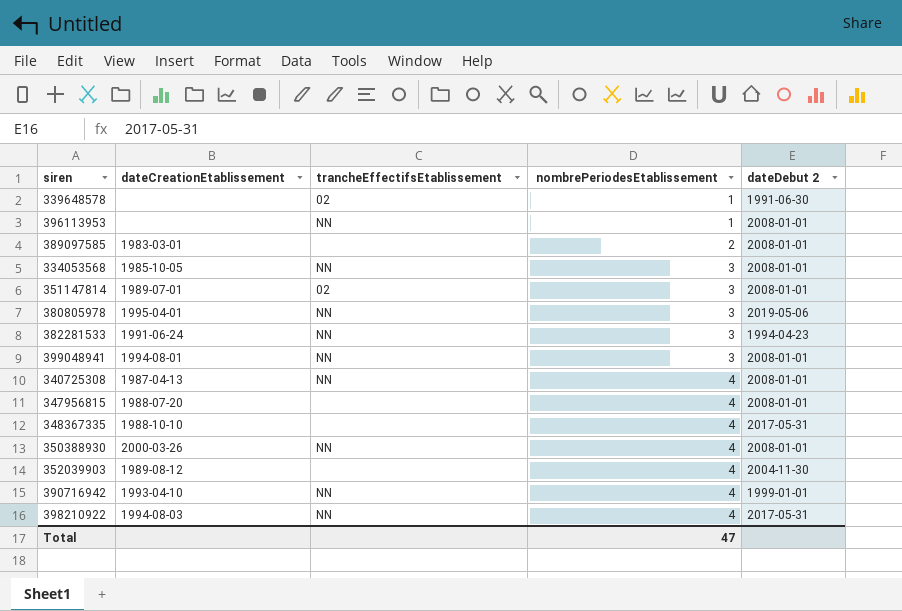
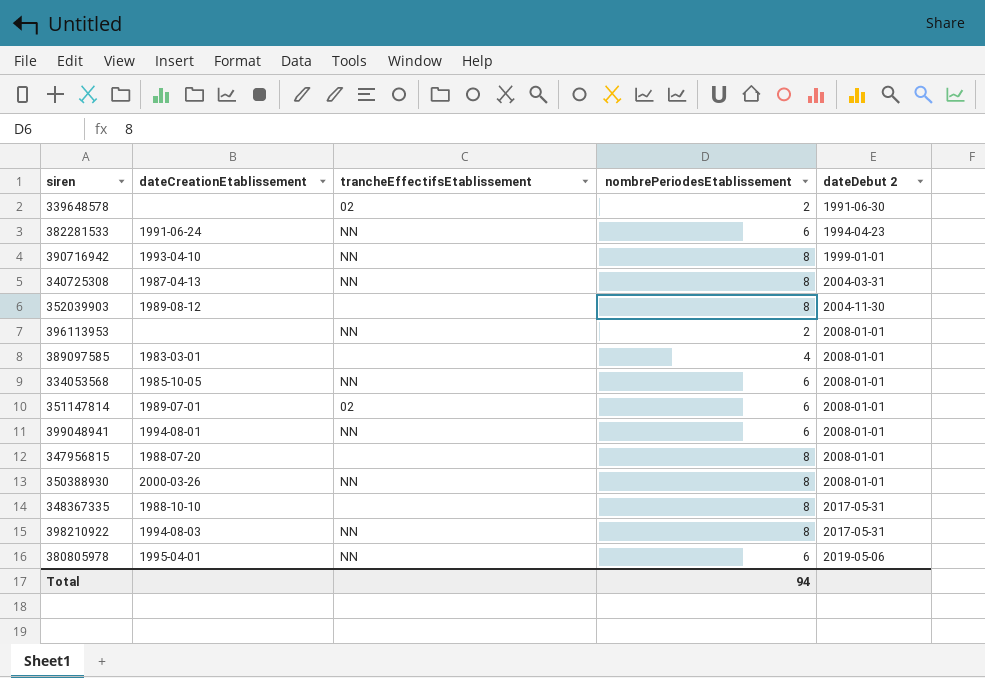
row order: nombrePeriodesEtablissement ascending -> dateDebut 2 ascending
339648578 | nombrePeriodesEtablissement: 1 -> 2
382281533 | nombrePeriodesEtablissement: 3 -> 6
390716942 | nombrePeriodesEtablissement: 4 -> 8
340725308 | nombrePeriodesEtablissement: 4 -> 8
340725308 | dateDebut 2: 2008-01-01 -> 2004-03-31
352039903 | nombrePeriodesEtablissement: 4 -> 8
396113953 | nombrePeriodesEtablissement: 1 -> 2
389097585 | nombrePeriodesEtablissement: 2 -> 4
334053568 | nombrePeriodesEtablissement: 3 -> 6
351147814 | nombrePeriodesEtablissement: 3 -> 6
399048941 | nombrePeriodesEtablissement: 3 -> 6
347956815 | nombrePeriodesEtablissement: 4 -> 8
350388930 | nombrePeriodesEtablissement: 4 -> 8
348367335 | nombrePeriodesEtablissement: 4 -> 8
398210922 | nombrePeriodesEtablissement: 4 -> 8
380805978 | nombrePeriodesEtablissement: 3 -> 6
Total | nombrePeriodesEtablissement: 47 -> 94

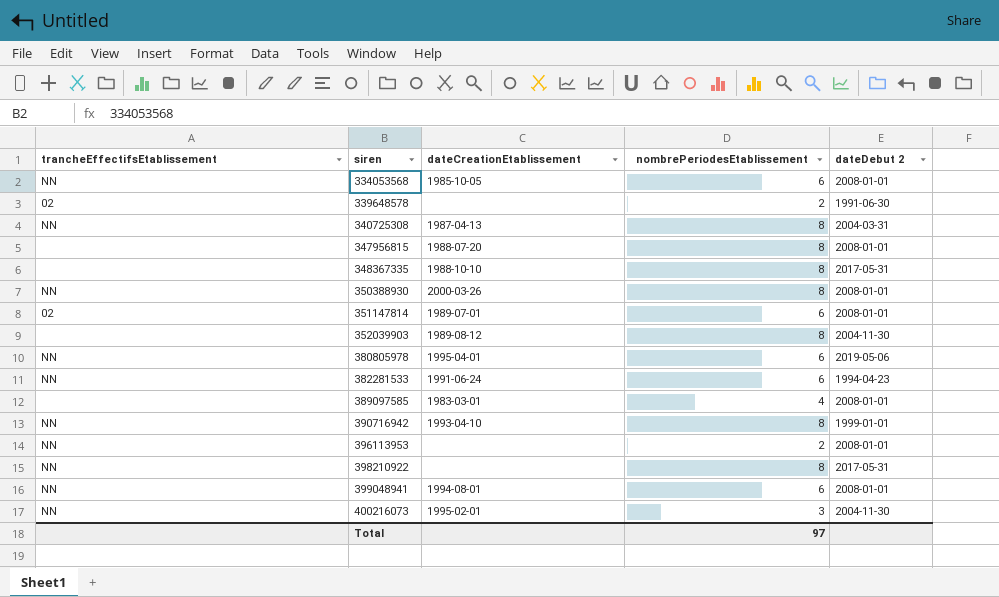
row order: dateDebut 2 ascending -> siren ascending
column trancheEffectifsEtablissement | position: 3 -> 1
398210922 | dateCreationEtablissement: 1994-08-03 -> none
row 400216073: none -> NN | 1995-02-01 | 3 | 2004-11-30
Total | nombrePeriodesEtablissement: 94 -> 97

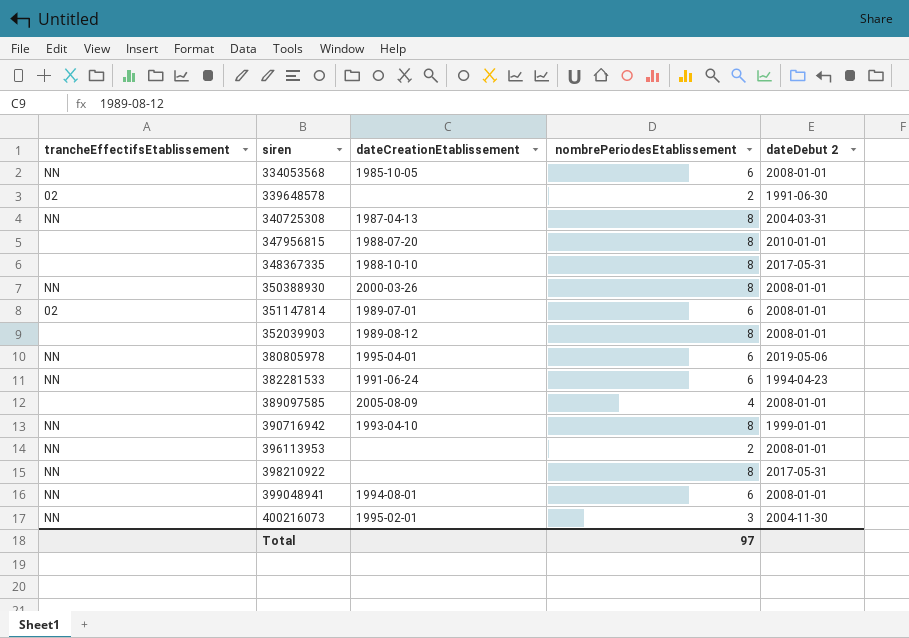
347956815 | dateDebut 2: 2008-01-01 -> 2010-01-01
352039903 | dateDebut 2: 2004-11-30 -> 2008-01-01
389097585 | dateCreationEtablissement: 1983-03-01 -> 2005-08-09

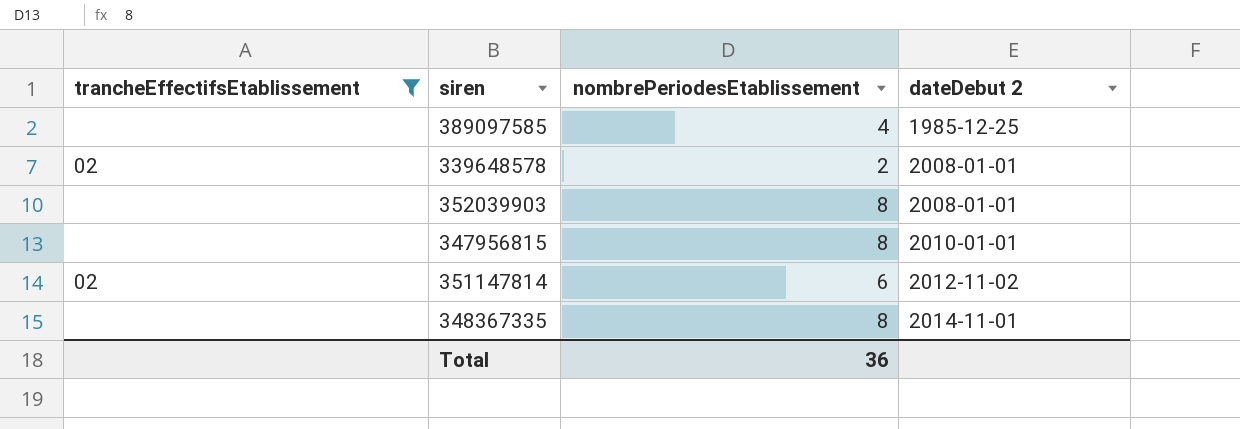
filter: none -> trancheEffectifsEtablissement != NN
row order: siren ascending -> dateDebut 2 ascending
column dateCreationEtablissement | position: 3 -> none
389097585 | dateDebut 2: 2008-01-01 -> 1985-12-25
339648578 | dateDebut 2: 1991-06-30 -> 2008-01-01
351147814 | dateDebut 2: 2008-01-01 -> 2012-11-02
348367335 | dateDebut 2: 2017-05-31 -> 2014-11-01
Total | nombrePeriodesEtablissement: 97 -> 36

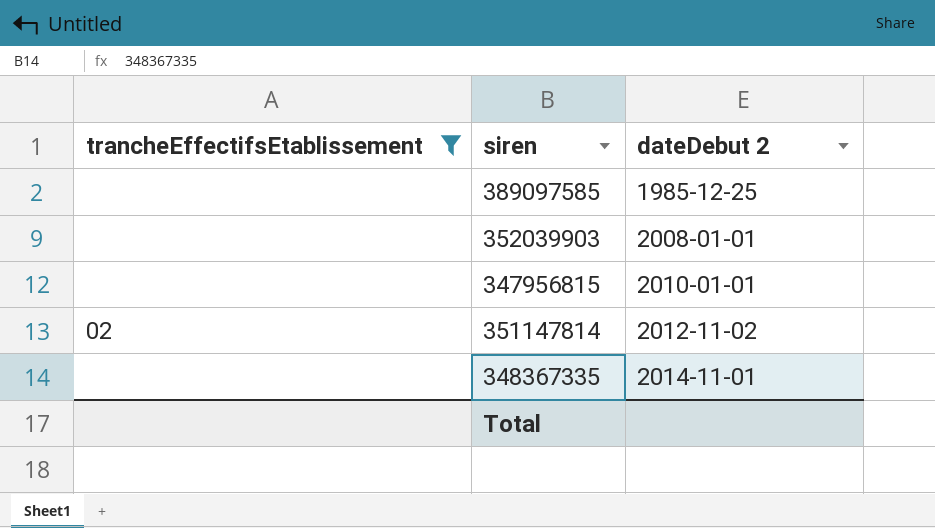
column nombrePeriodesEtablissement | position: 3 -> none
row 339648578: 02 | 2 | 2008-01-01 -> none

